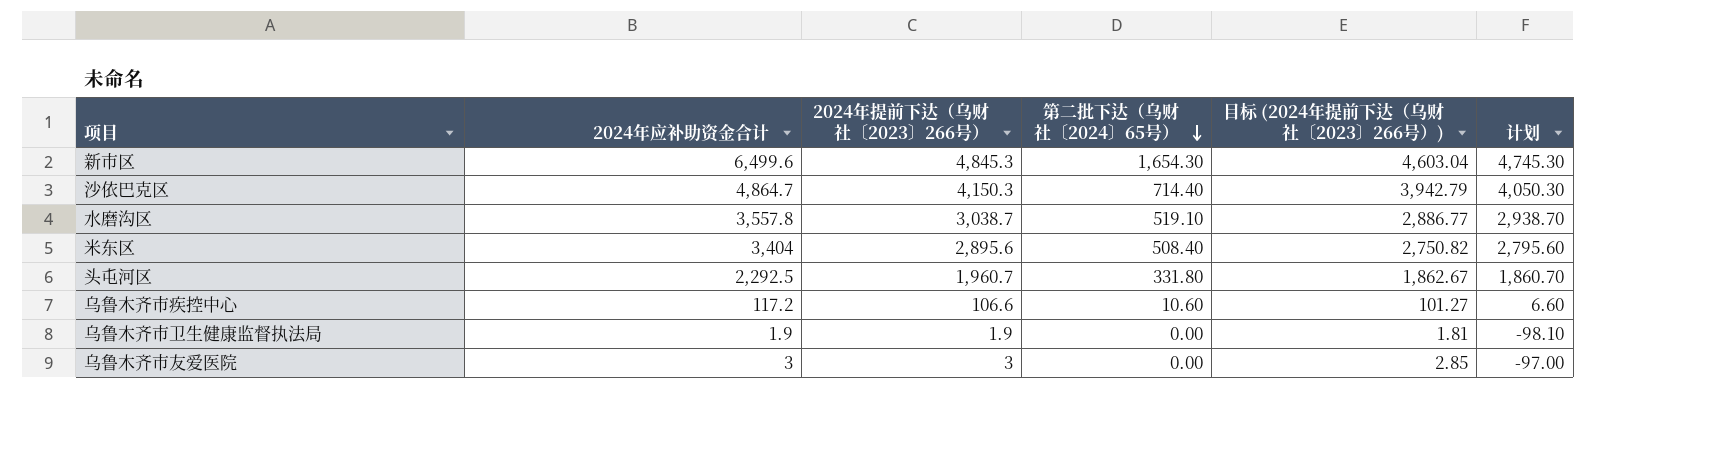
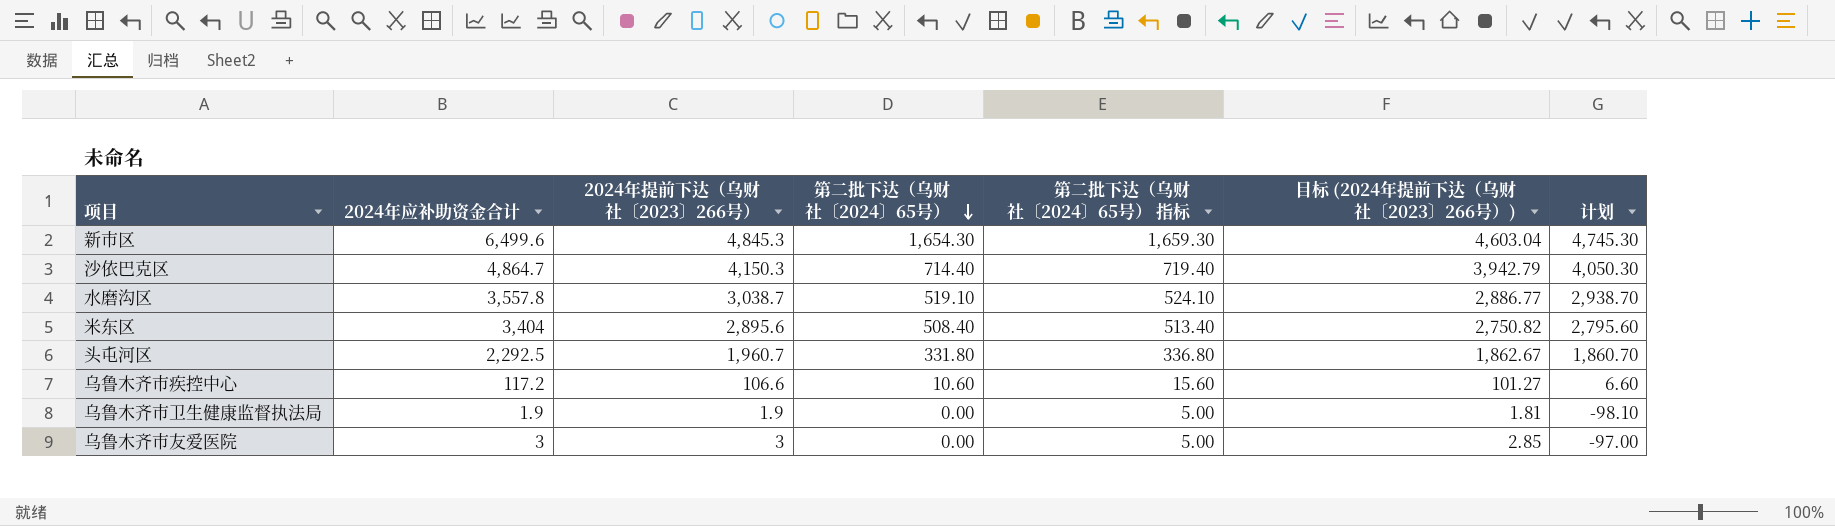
column 第二批下达（乌财社〔2024〕65号） 指标 | formula: none -> [第二批下达（乌财社〔2024〕65号）] + 5

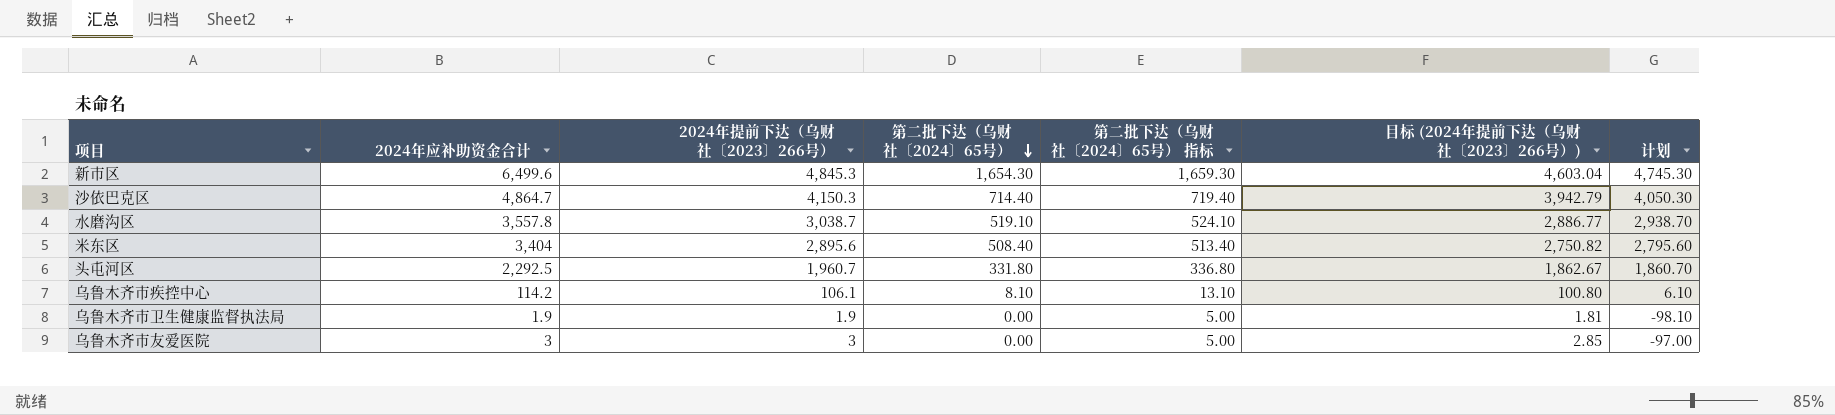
乌鲁木齐市疾控中心 | 2024年应补助资金合计: 117.2 -> 114.2
乌鲁木齐市疾控中心 | 2024年提前下达（乌财社〔2023〕266号）: 106.6 -> 106.1
乌鲁木齐市疾控中心 | 第二批下达（乌财社〔2024〕65号）: 10.60 -> 8.10
乌鲁木齐市疾控中心 | 第二批下达（乌财社〔2024〕65号） 指标: 15.60 -> 13.10
乌鲁木齐市疾控中心 | 目标 (2024年提前下达（乌财社〔2023〕266号）): 101.27 -> 100.80
乌鲁木齐市疾控中心 | 计划: 6.60 -> 6.10

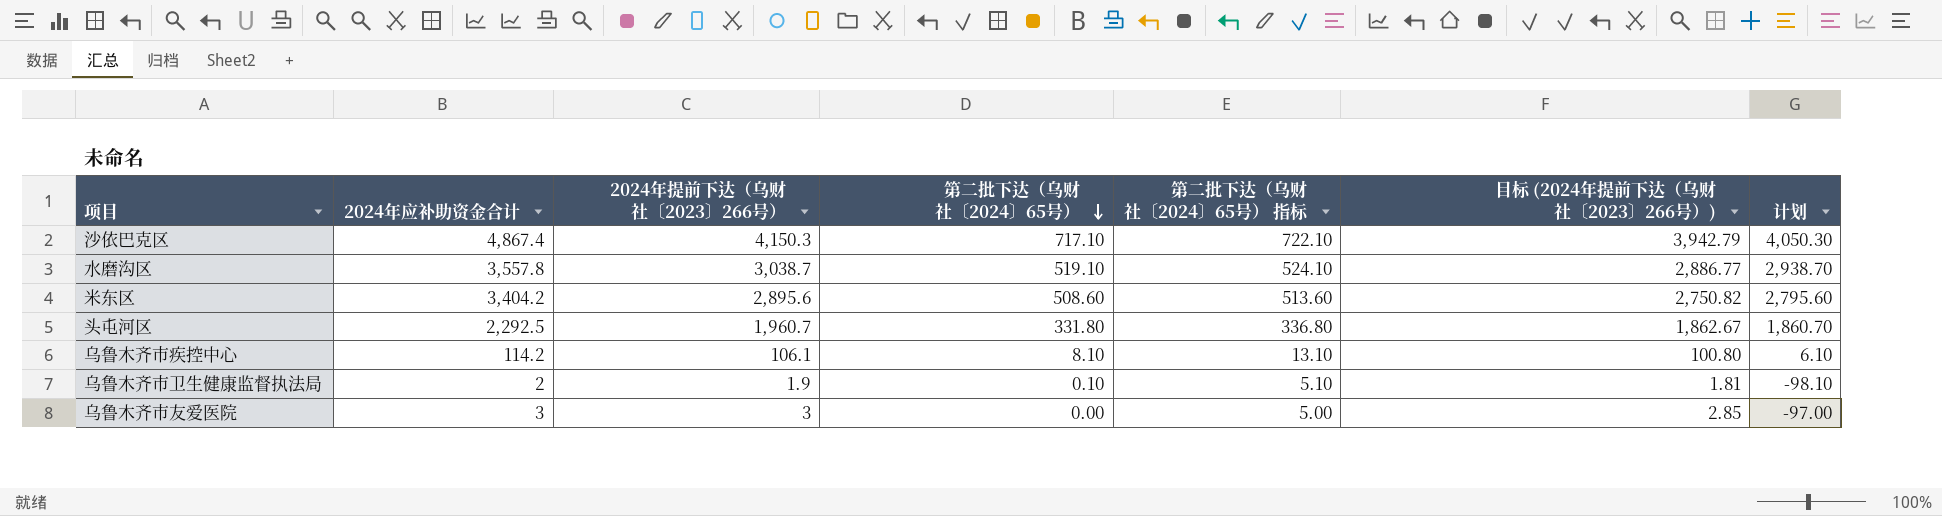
row 新市区: 6,499.6 | 4,845.3 | 1,654.30 | 1,659.30 | 4,603.04 | 4,745.30 -> none
沙依巴克区 | 2024年应补助资金合计: 4,864.7 -> 4,867.4
沙依巴克区 | 第二批下达（乌财社〔2024〕65号）: 714.40 -> 717.10
沙依巴克区 | 第二批下达（乌财社〔2024〕65号） 指标: 719.40 -> 722.10
米东区 | 2024年应补助资金合计: 3,404 -> 3,404.2
米东区 | 第二批下达（乌财社〔2024〕65号）: 508.40 -> 508.60
米东区 | 第二批下达（乌财社〔2024〕65号） 指标: 513.40 -> 513.60
乌鲁木齐市卫生健康监督执法局 | 2024年应补助资金合计: 1.9 -> 2
乌鲁木齐市卫生健康监督执法局 | 第二批下达（乌财社〔2024〕65号）: 0.00 -> 0.10
乌鲁木齐市卫生健康监督执法局 | 第二批下达（乌财社〔2024〕65号） 指标: 5.00 -> 5.10

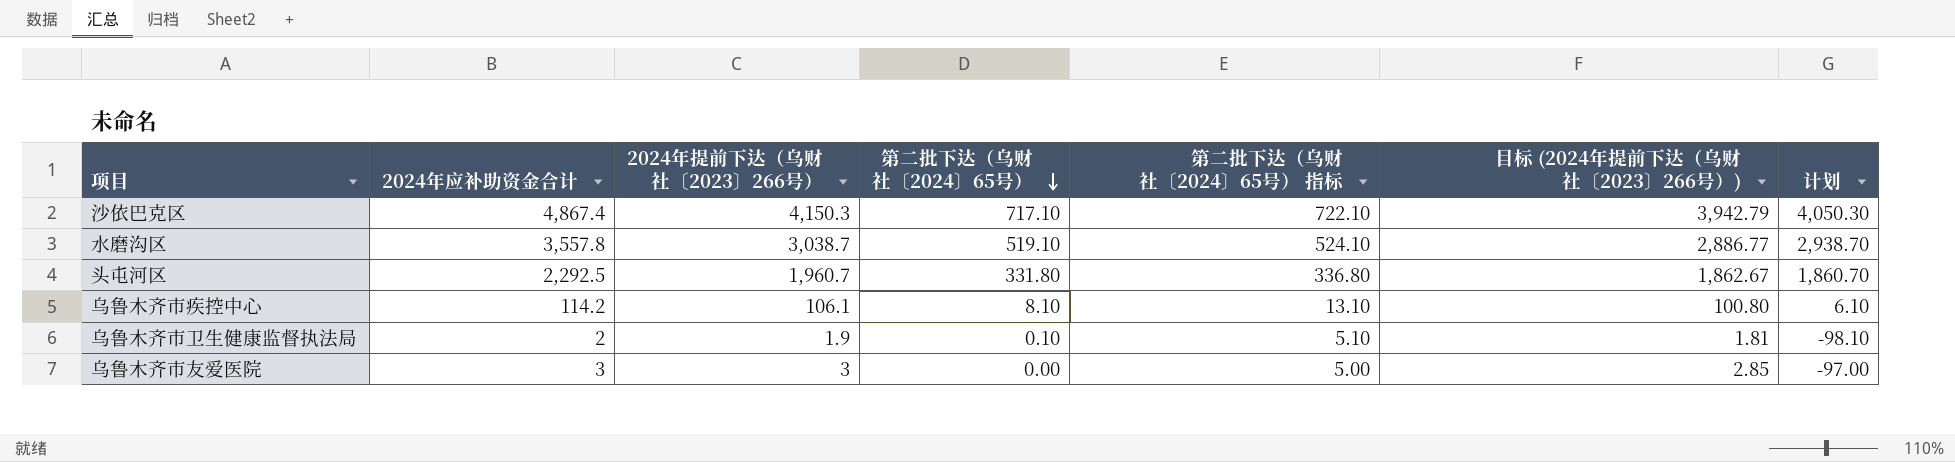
row 米东区: 3,404.2 | 2,895.6 | 508.60 | 513.60 | 2,750.82 | 2,795.60 -> none

